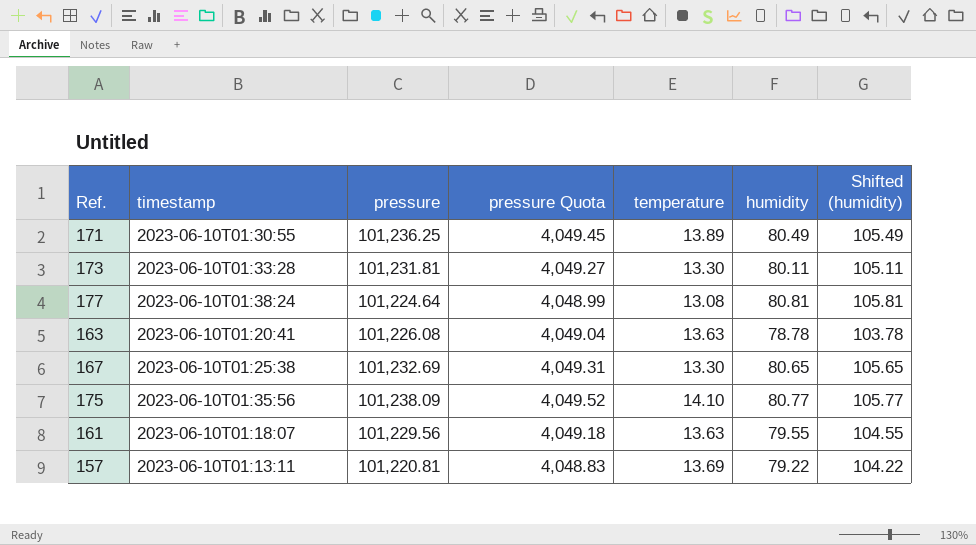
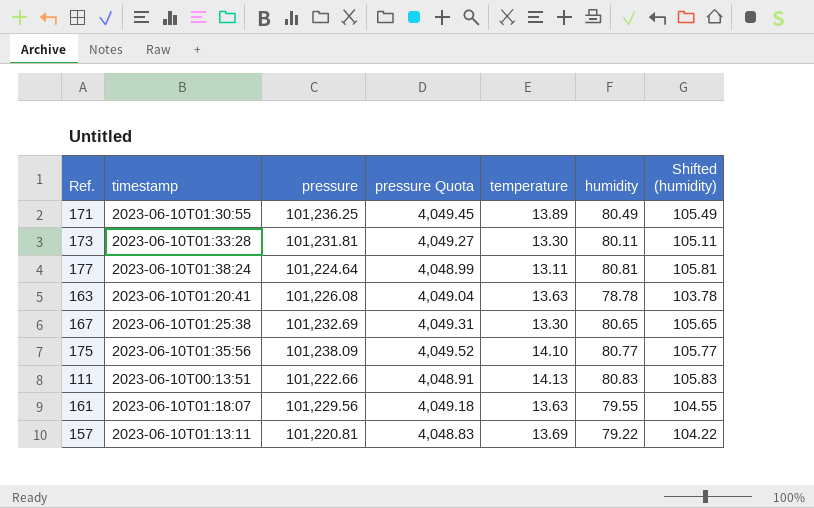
177 | temperature: 13.08 -> 13.11
row 111: none -> 2023-06-10T00:13:51 | 101,222.66 | 4,048.91 | 14.13 | 80.83 | 105.83

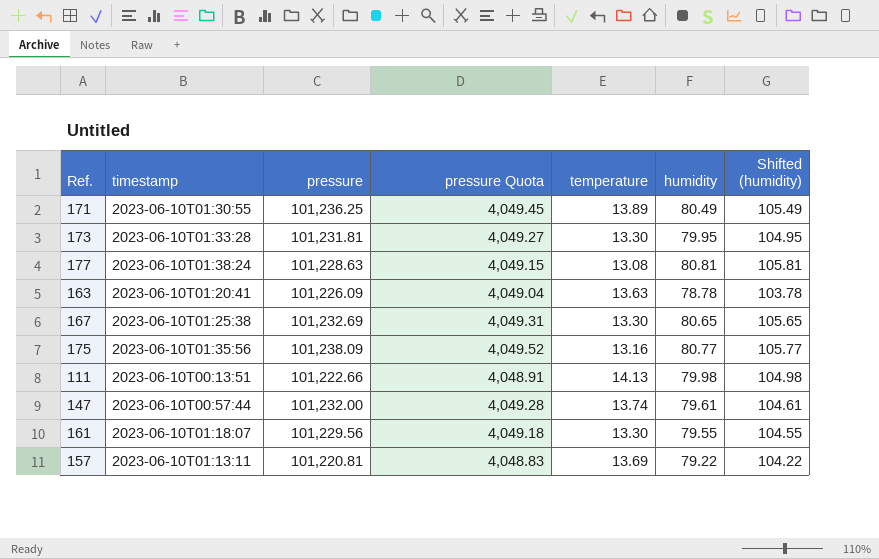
173 | humidity: 80.11 -> 79.95
173 | Shifted (humidity): 105.11 -> 104.95
177 | pressure: 101,224.64 -> 101,228.63
177 | pressure Quota: 4,048.99 -> 4,049.15
177 | temperature: 13.11 -> 13.08
163 | pressure: 101,226.08 -> 101,226.09
175 | temperature: 14.10 -> 13.16
111 | humidity: 80.83 -> 79.98
111 | Shifted (humidity): 105.83 -> 104.98
row 147: none -> 2023-06-10T00:57:44 | 101,232.00 | 4,049.28 | 13.74 | 79.61 | 104.61
161 | temperature: 13.63 -> 13.30

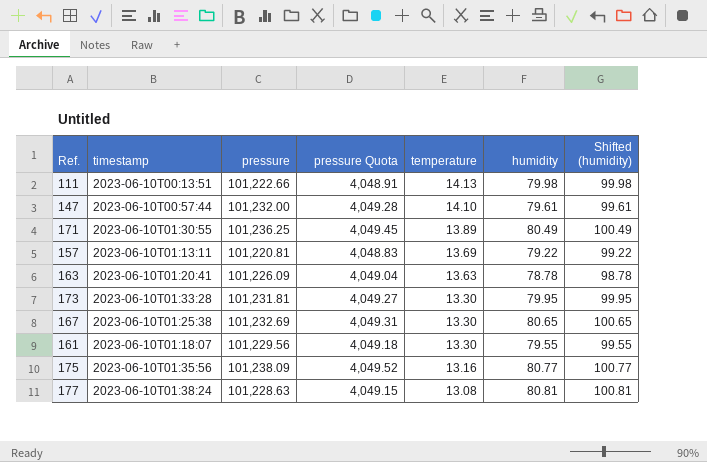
row order: none -> temperature descending
column Shifted (humidity) | formula: [humidity] + 25 -> [humidity] + 20
147 | temperature: 13.74 -> 14.10

